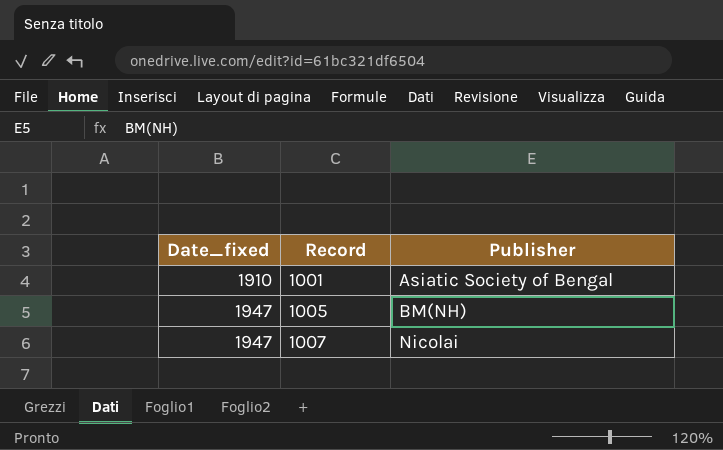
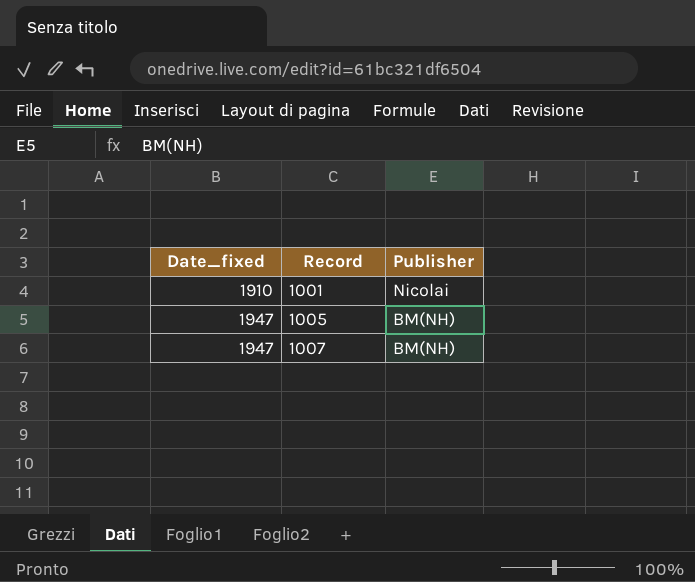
1001 | Publisher: Asiatic Society of Bengal -> Nicolai
1007 | Publisher: Nicolai -> BM(NH)

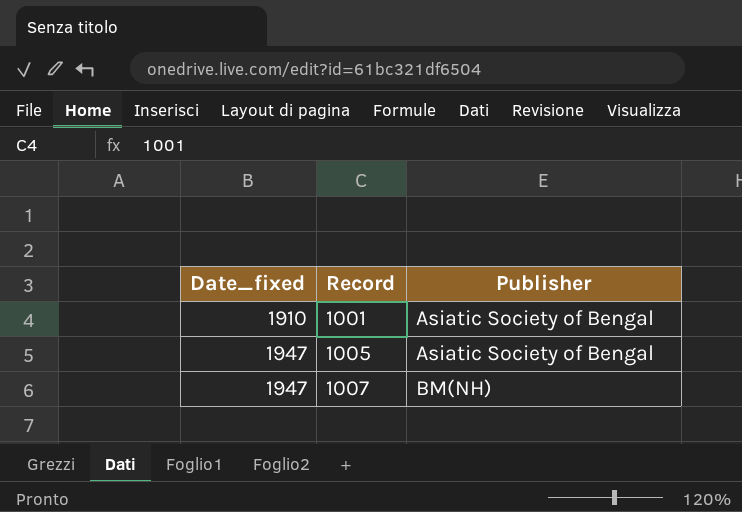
1001 | Publisher: Nicolai -> Asiatic Society of Bengal
1005 | Publisher: BM(NH) -> Asiatic Society of Bengal

